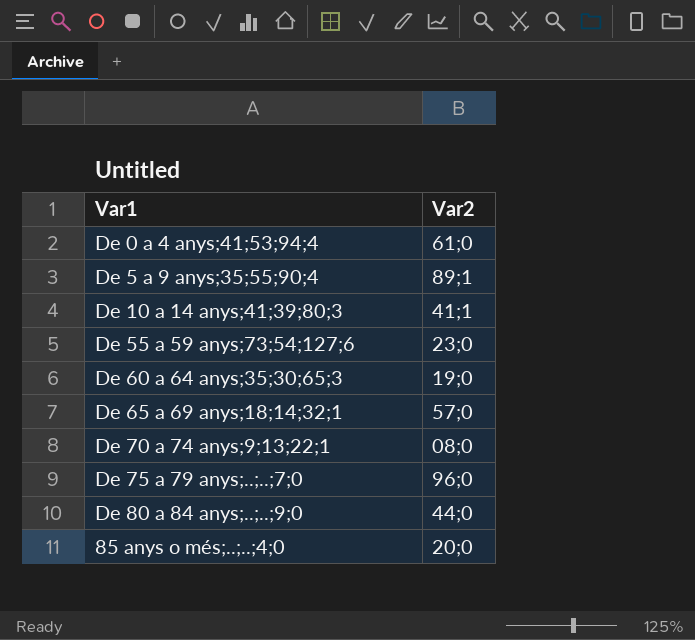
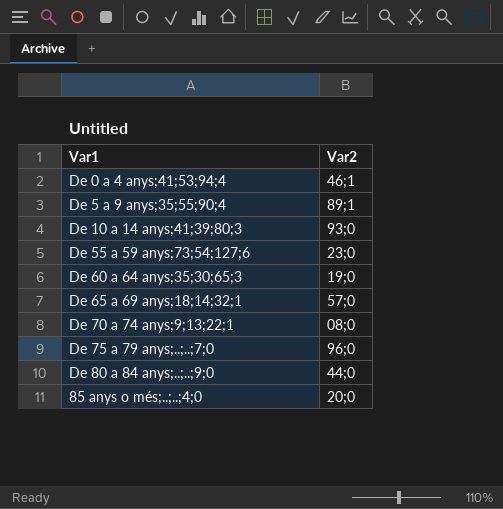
De 0 a 4 anys;41;53;94;4 | Var2: 61;0 -> 46;1
De 10 a 14 anys;41;39;80;3 | Var2: 41;1 -> 93;0

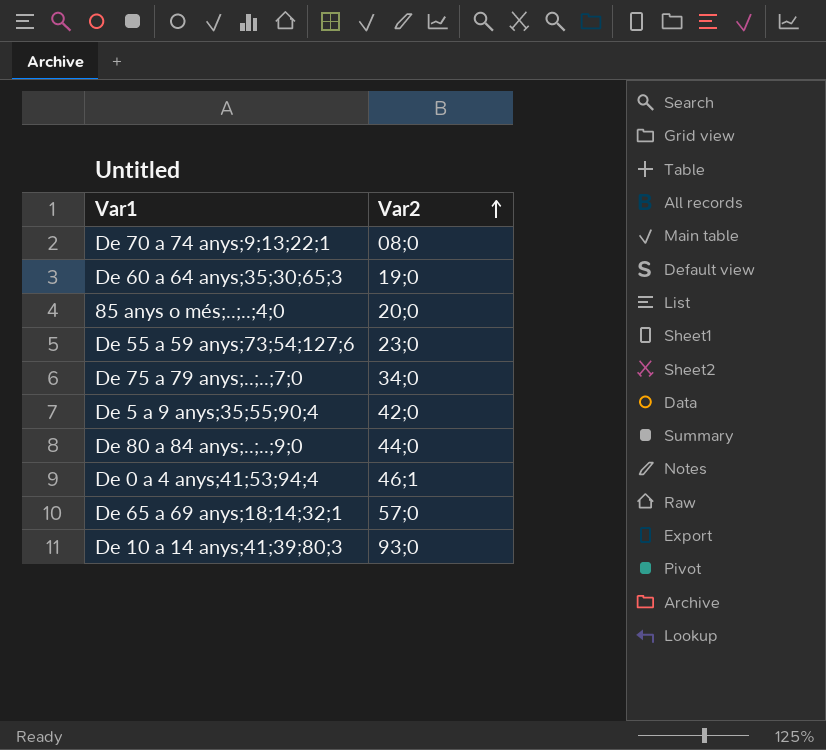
row order: none -> Var2 ascending
De 75 a 79 anys;..;..;7;0 | Var2: 96;0 -> 34;0
De 5 a 9 anys;35;55;90;4 | Var2: 89;1 -> 42;0

